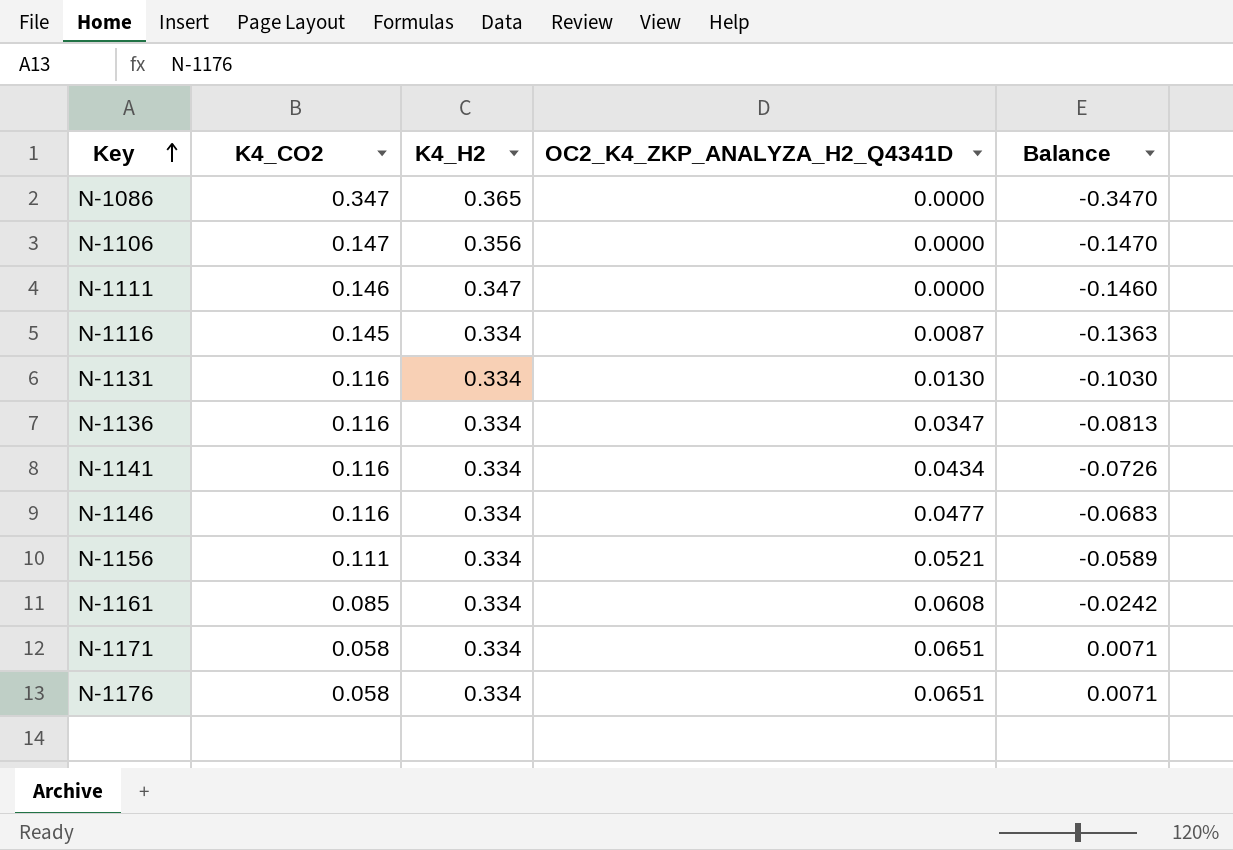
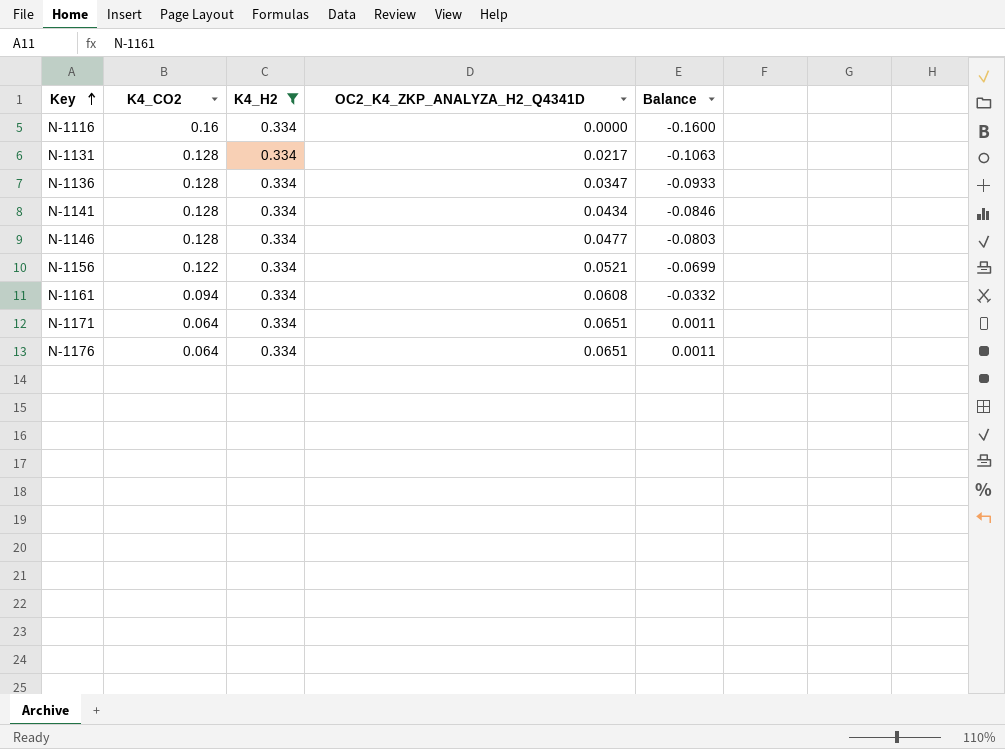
filter: none -> K4_H2 = 0.334
N-1116 | K4_CO2: 0.145 -> 0.16
N-1116 | OC2_K4_ZKP_ANALYZA_H2_Q4341D: 0.0087 -> 0.0000
N-1116 | Balance: -0.1363 -> -0.1600
N-1131 | K4_CO2: 0.116 -> 0.128
N-1131 | OC2_K4_ZKP_ANALYZA_H2_Q4341D: 0.0130 -> 0.0217
N-1131 | Balance: -0.1030 -> -0.1063
N-1136 | K4_CO2: 0.116 -> 0.128
N-1136 | Balance: -0.0813 -> -0.0933
N-1141 | K4_CO2: 0.116 -> 0.128
N-1141 | Balance: -0.0726 -> -0.0846
N-1146 | K4_CO2: 0.116 -> 0.128
N-1146 | Balance: -0.0683 -> -0.0803
N-1156 | K4_CO2: 0.111 -> 0.122
N-1156 | Balance: -0.0589 -> -0.0699
N-1161 | K4_CO2: 0.085 -> 0.094
N-1161 | Balance: -0.0242 -> -0.0332
N-1171 | K4_CO2: 0.058 -> 0.064
N-1171 | Balance: 0.0071 -> 0.0011
N-1176 | K4_CO2: 0.058 -> 0.064
N-1176 | Balance: 0.0071 -> 0.0011

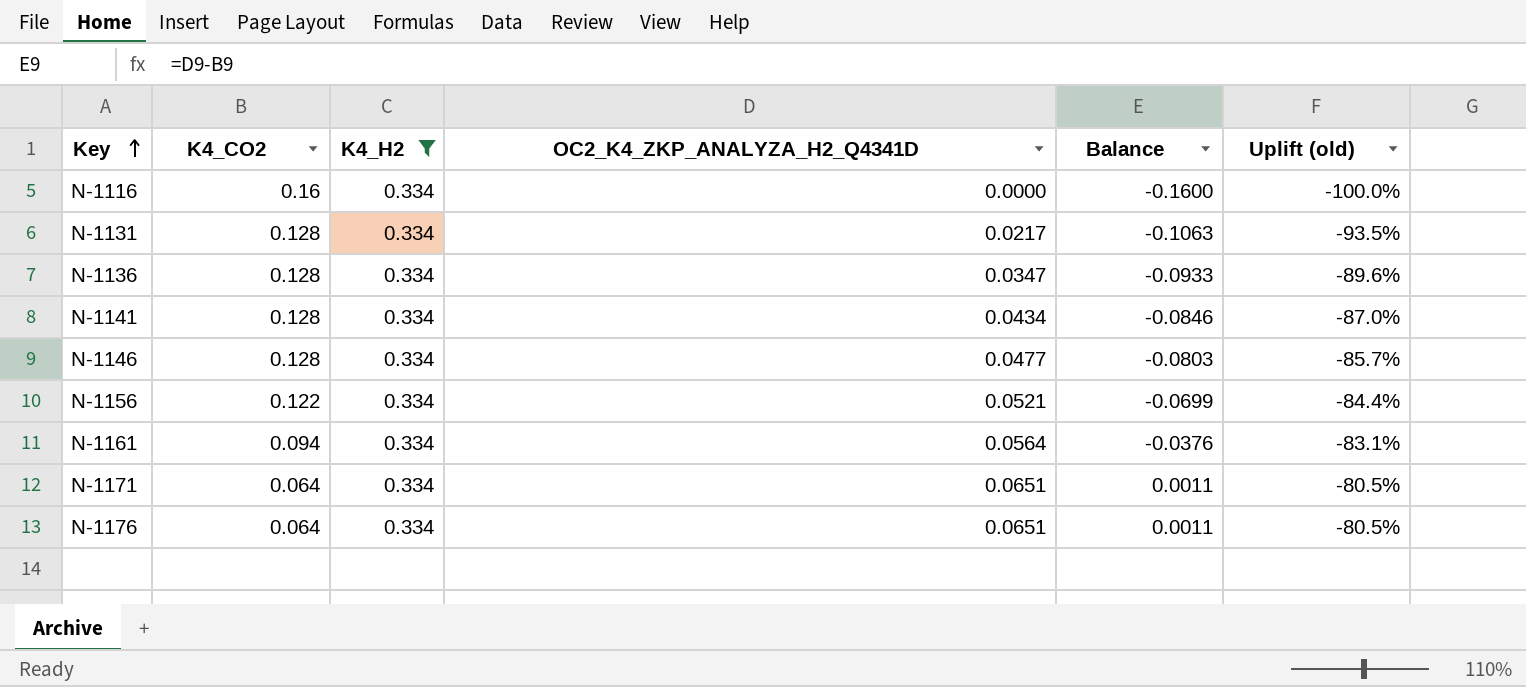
column Uplift (old) | formula: none -> ([OC2_K4_ZKP_ANALYZA_H2_Q4341D] - [K4_H2]) / [K4_H2]
N-1161 | OC2_K4_ZKP_ANALYZA_H2_Q4341D: 0.0608 -> 0.0564
N-1161 | Balance: -0.0332 -> -0.0376

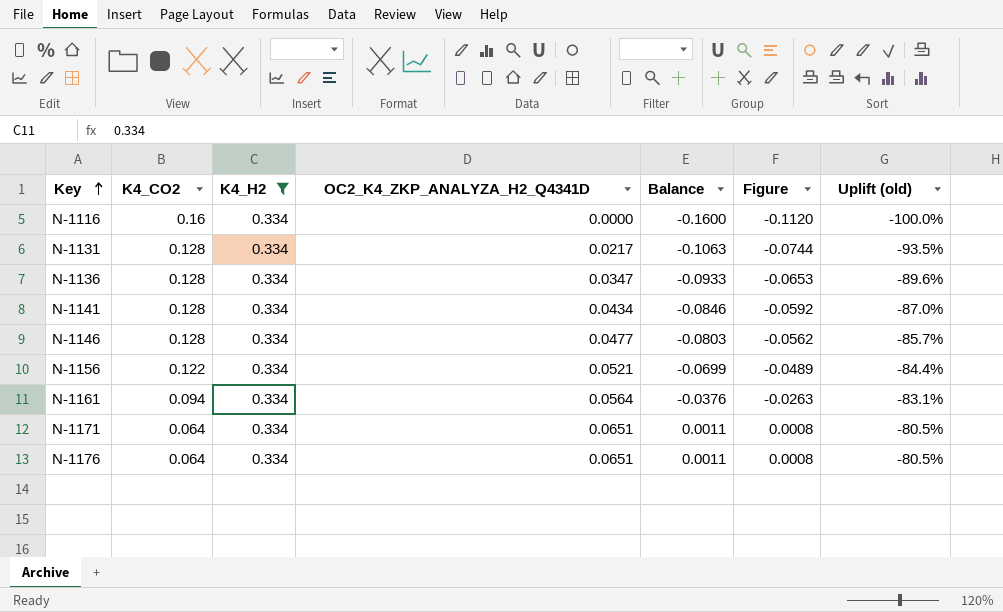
column Figure | formula: none -> [Balance] * 0.7

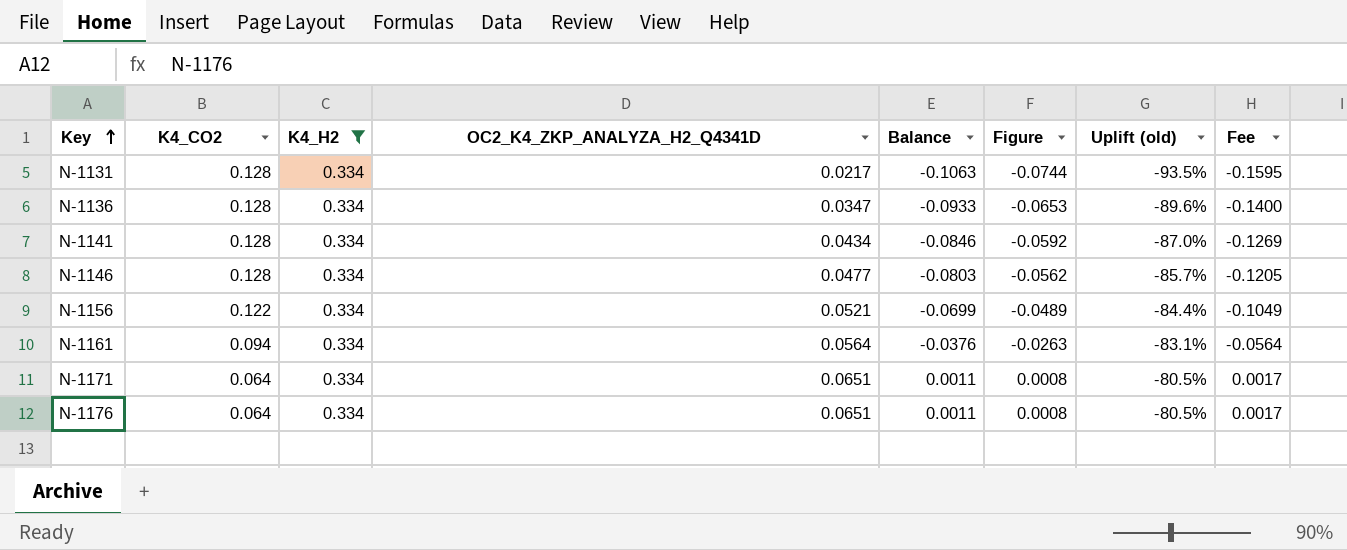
column Fee | formula: none -> [Balance] * 1.5
row N-1116: 0.16 | 0.334 | 0.0000 | -0.1600 | -0.1120 | -100.0% -> none

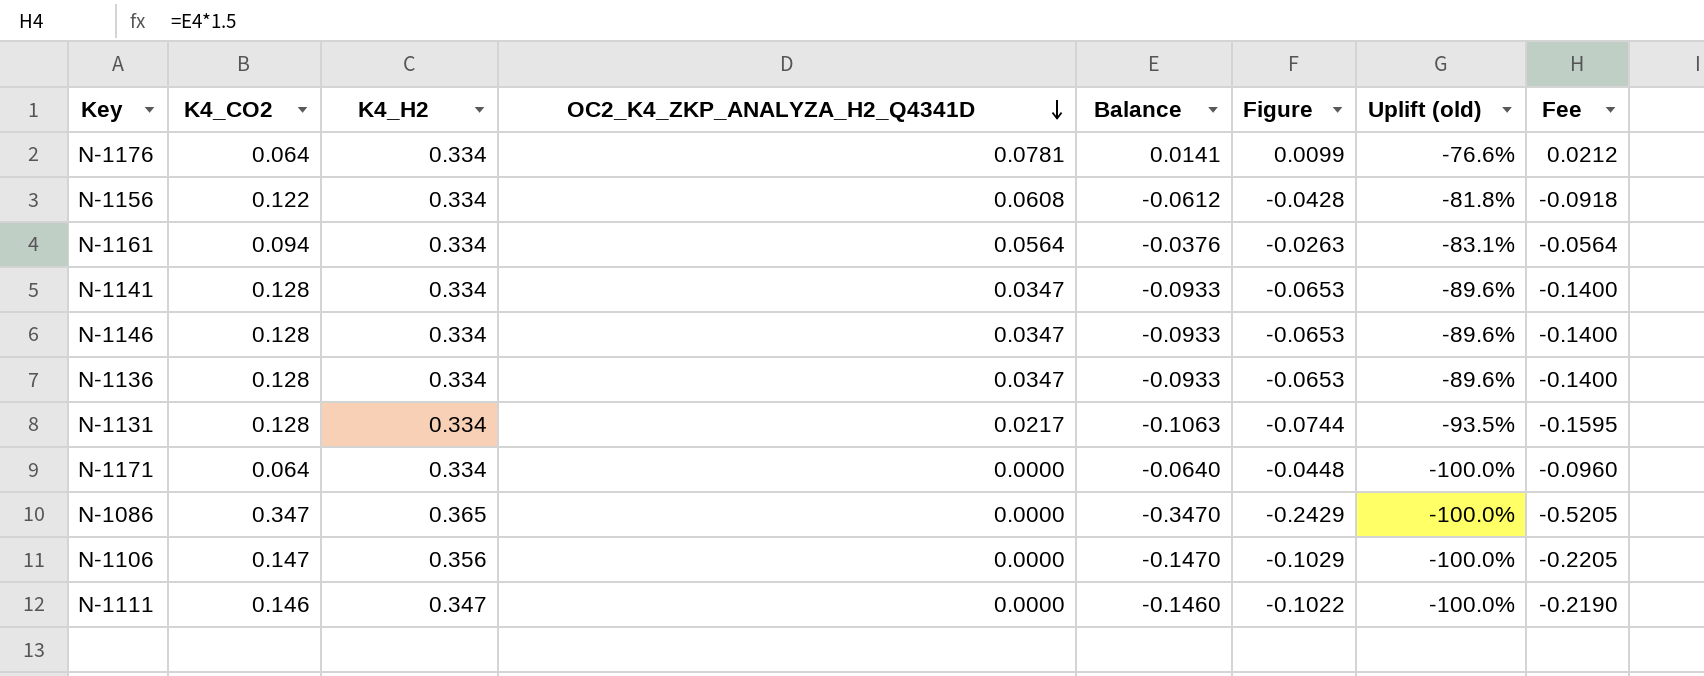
filter: K4_H2 = 0.334 -> none
row order: Key ascending -> OC2_K4_ZKP_ANALYZA_H2_Q4341D descending
N-1176 | OC2_K4_ZKP_ANALYZA_H2_Q4341D: 0.0651 -> 0.0781
N-1176 | Balance: 0.0011 -> 0.0141
N-1176 | Figure: 0.0008 -> 0.0099
N-1176 | Uplift (old): -80.5% -> -76.6%
N-1176 | Fee: 0.0017 -> 0.0212
N-1156 | OC2_K4_ZKP_ANALYZA_H2_Q4341D: 0.0521 -> 0.0608
N-1156 | Balance: -0.0699 -> -0.0612
N-1156 | Figure: -0.0489 -> -0.0428
N-1156 | Uplift (old): -84.4% -> -81.8%
N-1156 | Fee: -0.1049 -> -0.0918
N-1141 | OC2_K4_ZKP_ANALYZA_H2_Q4341D: 0.0434 -> 0.0347
N-1141 | Balance: -0.0846 -> -0.0933
N-1141 | Figure: -0.0592 -> -0.0653
N-1141 | Uplift (old): -87.0% -> -89.6%
N-1141 | Fee: -0.1269 -> -0.1400
N-1146 | OC2_K4_ZKP_ANALYZA_H2_Q4341D: 0.0477 -> 0.0347
N-1146 | Balance: -0.0803 -> -0.0933
N-1146 | Figure: -0.0562 -> -0.0653
N-1146 | Uplift (old): -85.7% -> -89.6%
N-1146 | Fee: -0.1205 -> -0.1400
N-1171 | OC2_K4_ZKP_ANALYZA_H2_Q4341D: 0.0651 -> 0.0000
N-1171 | Balance: 0.0011 -> -0.0640
N-1171 | Figure: 0.0008 -> -0.0448
N-1171 | Uplift (old): -80.5% -> -100.0%
N-1171 | Fee: 0.0017 -> -0.0960

